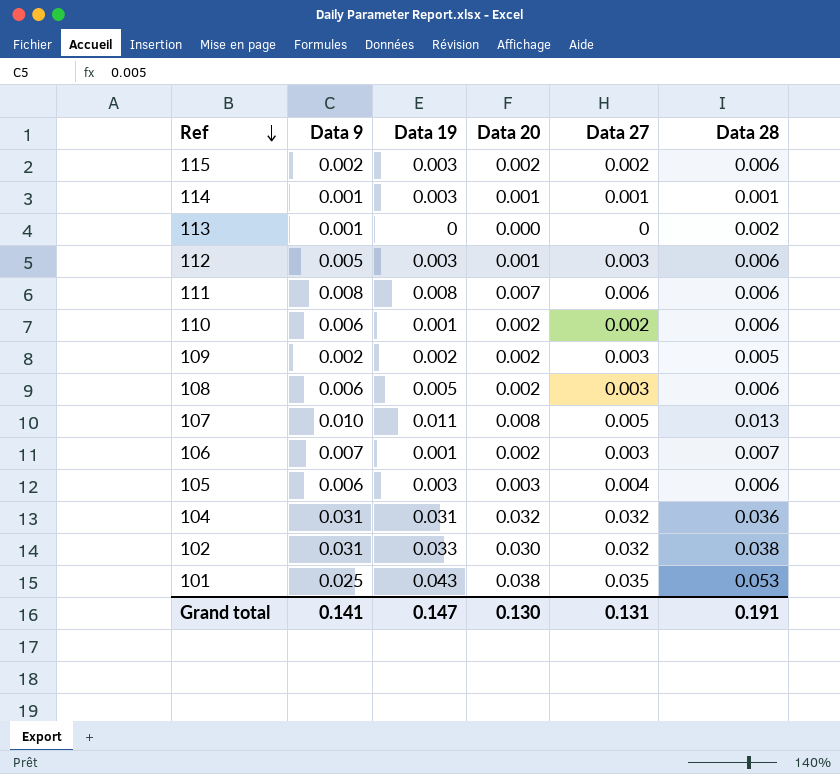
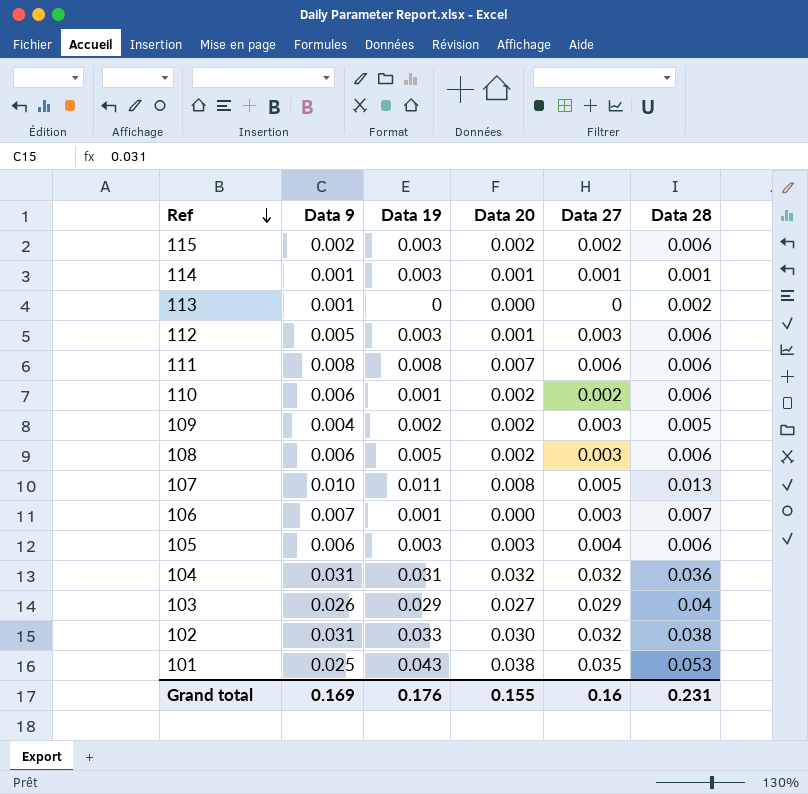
109 | Data 9: 0.002 -> 0.004
106 | Data 20: 0.002 -> 0.000
row 103: none -> 0.026 | 0.029 | 0.027 | 0.029 | 0.04
Grand total | Data 9: 0.141 -> 0.169
Grand total | Data 19: 0.147 -> 0.176
Grand total | Data 20: 0.130 -> 0.155
Grand total | Data 27: 0.131 -> 0.16
Grand total | Data 28: 0.191 -> 0.231

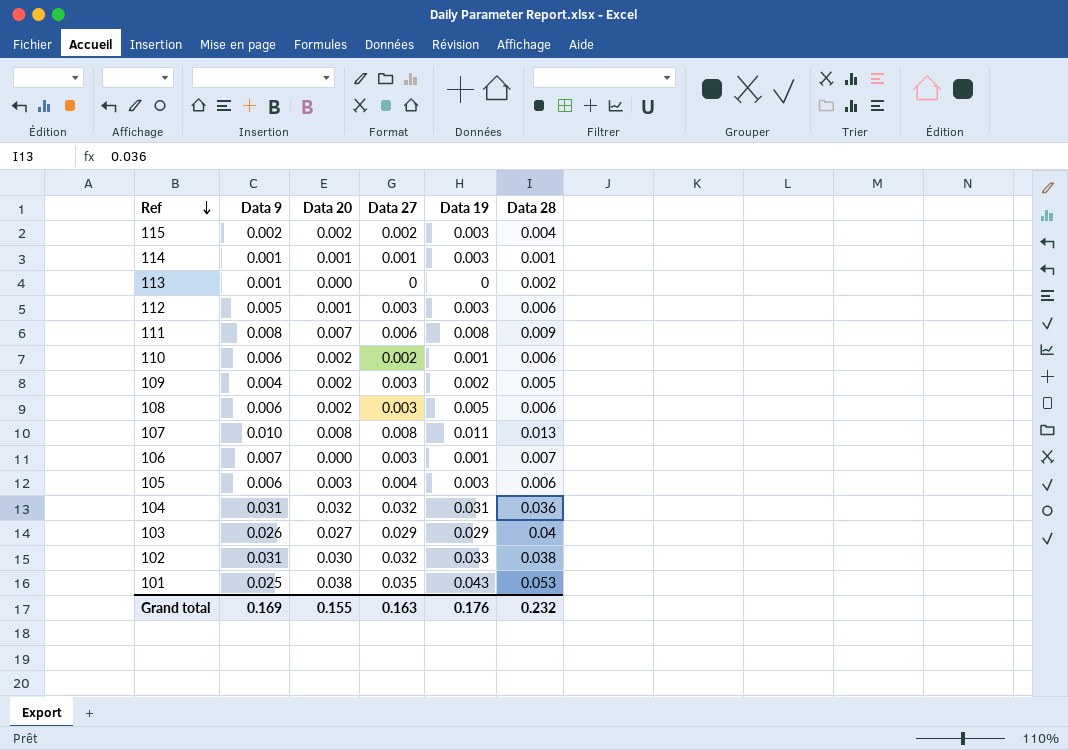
column Data 19 | position: 3 -> 5
115 | Data 28: 0.006 -> 0.004
111 | Data 28: 0.006 -> 0.009
107 | Data 27: 0.005 -> 0.008
Grand total | Data 27: 0.16 -> 0.163
Grand total | Data 28: 0.231 -> 0.232

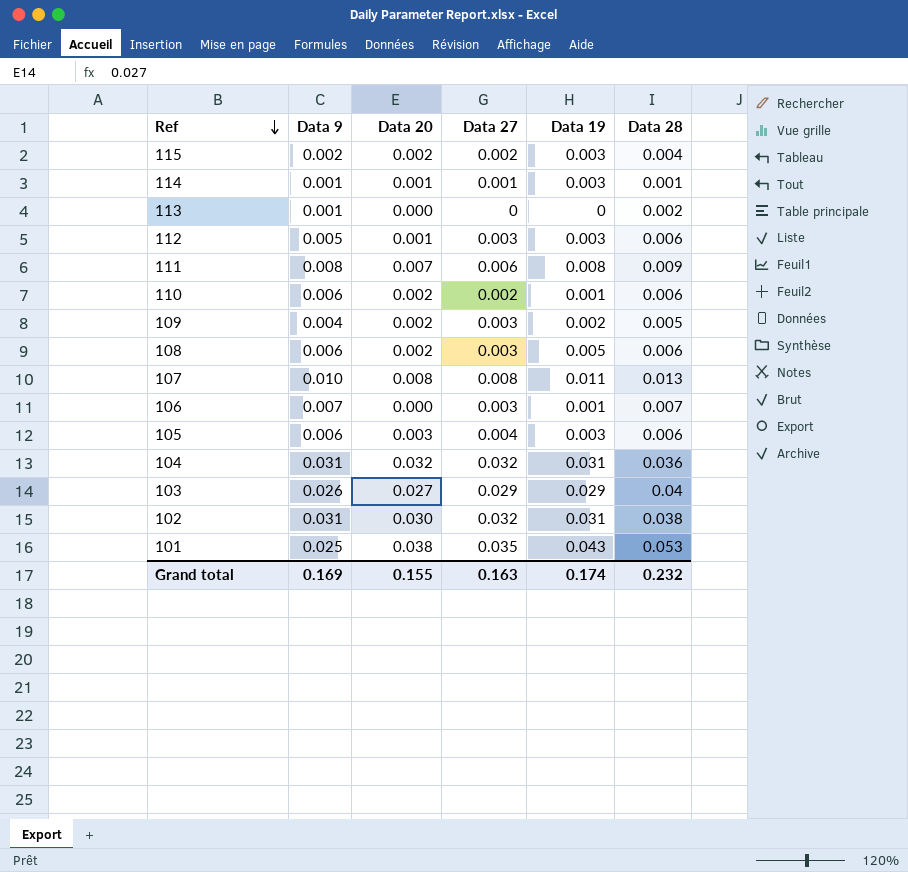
102 | Data 19: 0.033 -> 0.031
Grand total | Data 19: 0.176 -> 0.174

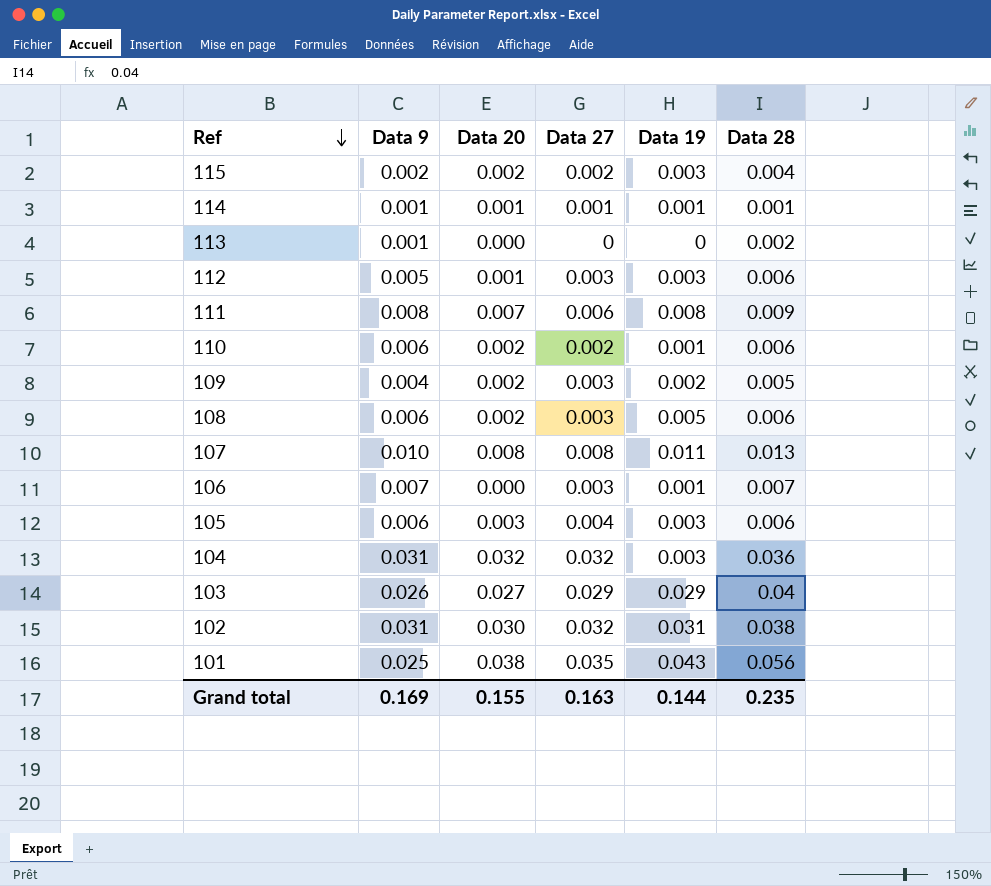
114 | Data 19: 0.003 -> 0.001
104 | Data 19: 0.031 -> 0.003
101 | Data 28: 0.053 -> 0.056
Grand total | Data 19: 0.174 -> 0.144
Grand total | Data 28: 0.232 -> 0.235

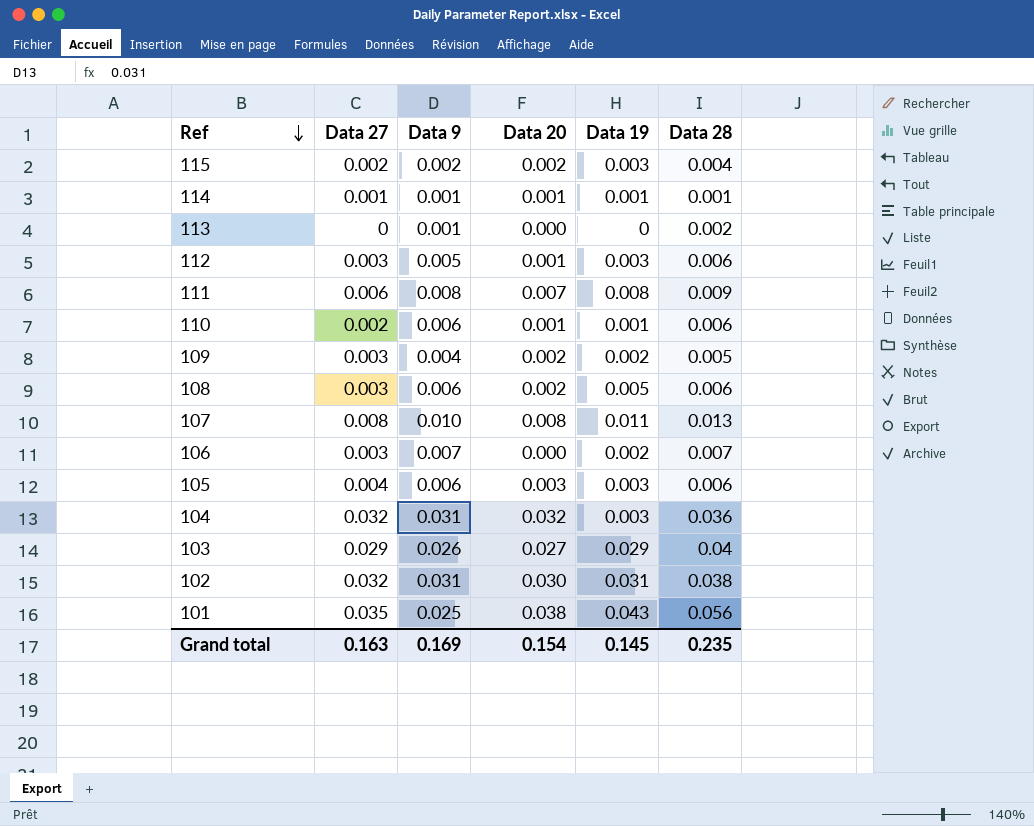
column Data 27 | position: 4 -> 2
110 | Data 20: 0.002 -> 0.001
106 | Data 19: 0.001 -> 0.002
Grand total | Data 20: 0.155 -> 0.154
Grand total | Data 19: 0.144 -> 0.145

